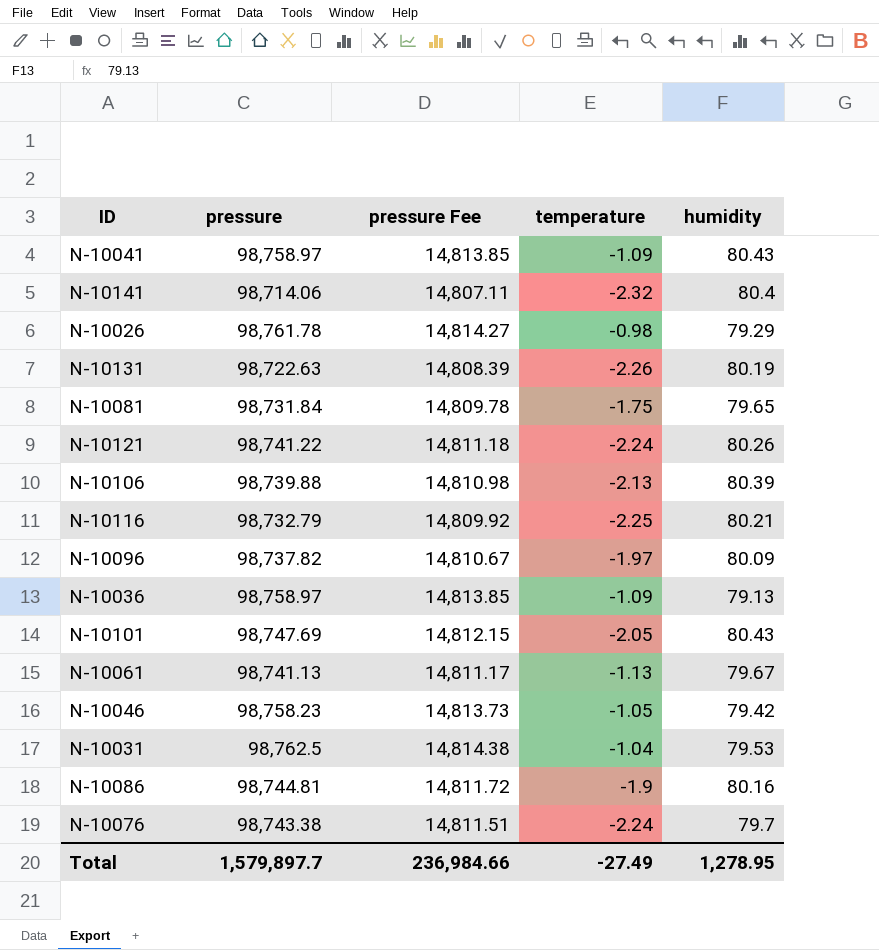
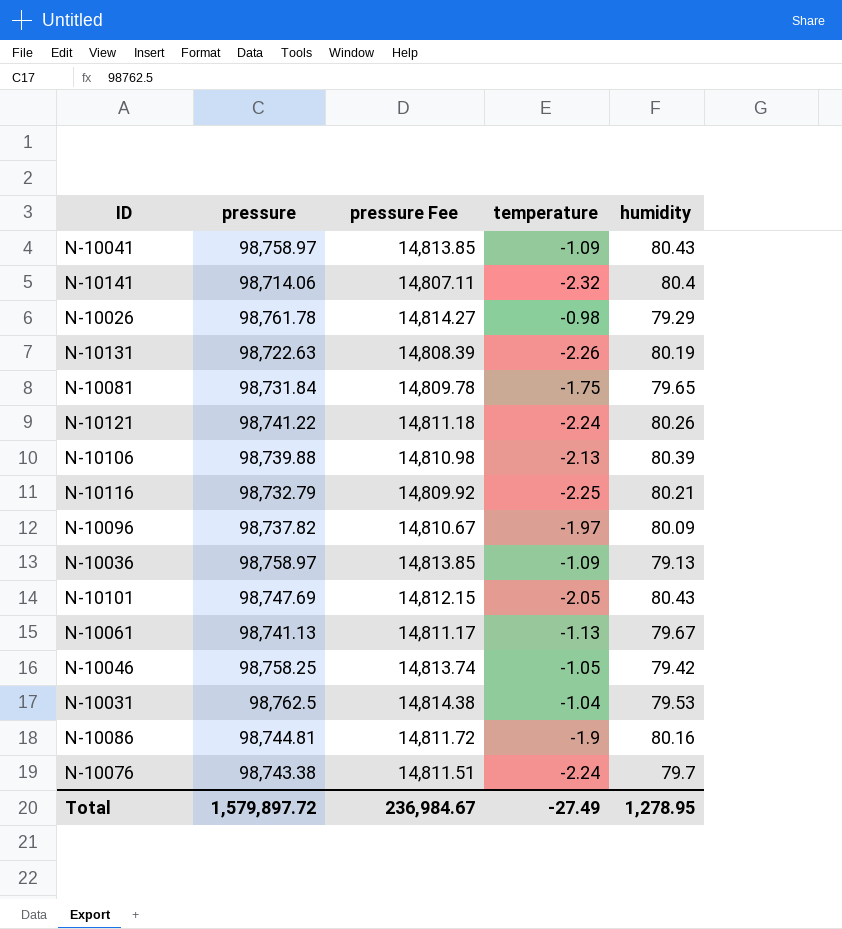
N-10046 | pressure: 98,758.23 -> 98,758.25
N-10046 | pressure Fee: 14,813.73 -> 14,813.74
Total | pressure: 1,579,897.7 -> 1,579,897.72
Total | pressure Fee: 236,984.66 -> 236,984.67

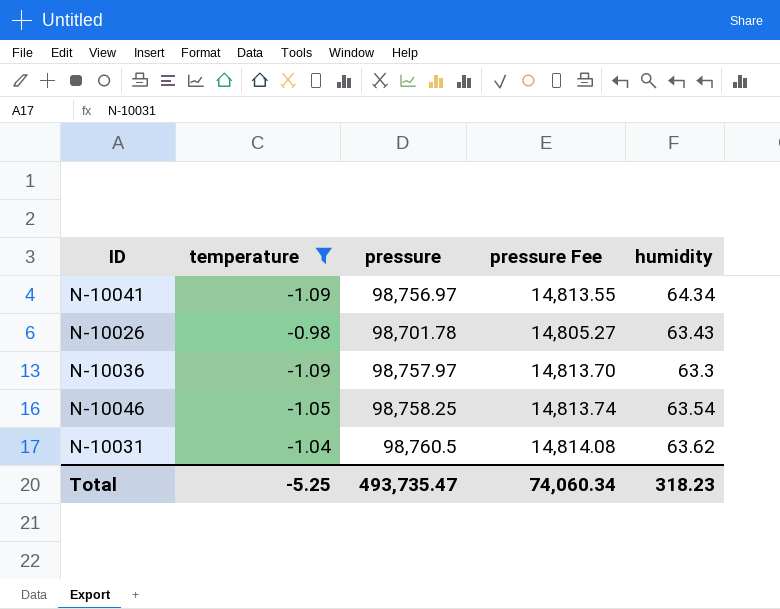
filter: none -> temperature >= -1.09
column temperature | position: 4 -> 2
N-10041 | pressure: 98,758.97 -> 98,756.97
N-10041 | pressure Fee: 14,813.85 -> 14,813.55
N-10041 | humidity: 80.43 -> 64.34
N-10026 | pressure: 98,761.78 -> 98,701.78
N-10026 | pressure Fee: 14,814.27 -> 14,805.27
N-10026 | humidity: 79.29 -> 63.43
N-10036 | pressure: 98,758.97 -> 98,757.97
N-10036 | pressure Fee: 14,813.85 -> 14,813.70
N-10036 | humidity: 79.13 -> 63.3
N-10046 | humidity: 79.42 -> 63.54
N-10031 | pressure: 98,762.5 -> 98,760.5
N-10031 | pressure Fee: 14,814.38 -> 14,814.08
N-10031 | humidity: 79.53 -> 63.62
Total | temperature: -27.49 -> -5.25
Total | pressure: 1,579,897.72 -> 493,735.47
Total | pressure Fee: 236,984.67 -> 74,060.34
Total | humidity: 1,278.95 -> 318.23

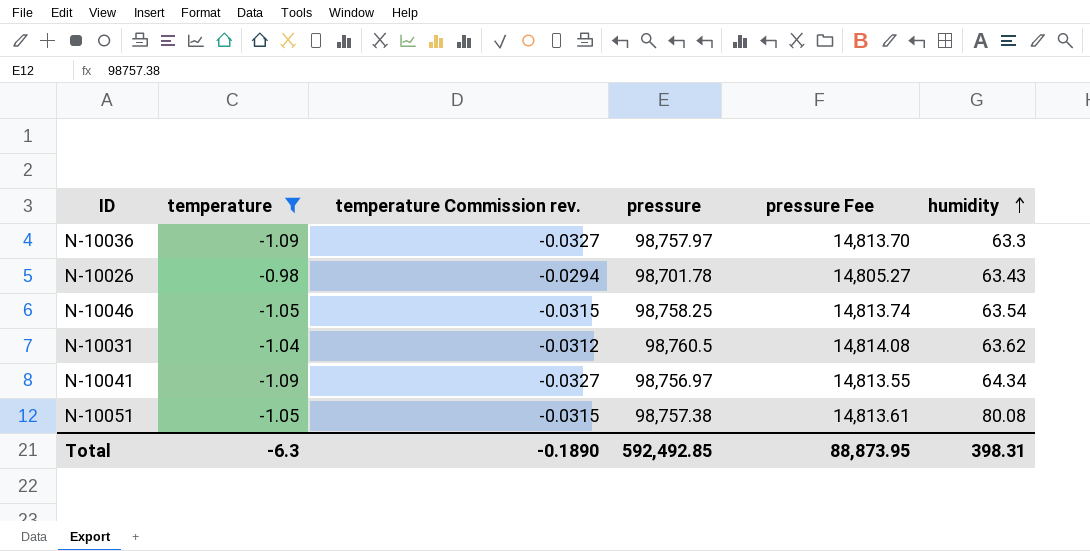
row order: none -> humidity ascending
column temperature Commission rev. | formula: none -> [temperature] * 0.03
row N-10051: none -> -1.05 | -0.0315 | 98,757.38 | 14,813.61 | 80.08
Total | temperature: -5.25 -> -6.3
Total | pressure: 493,735.47 -> 592,492.85
Total | pressure Fee: 74,060.34 -> 88,873.95
Total | humidity: 318.23 -> 398.31

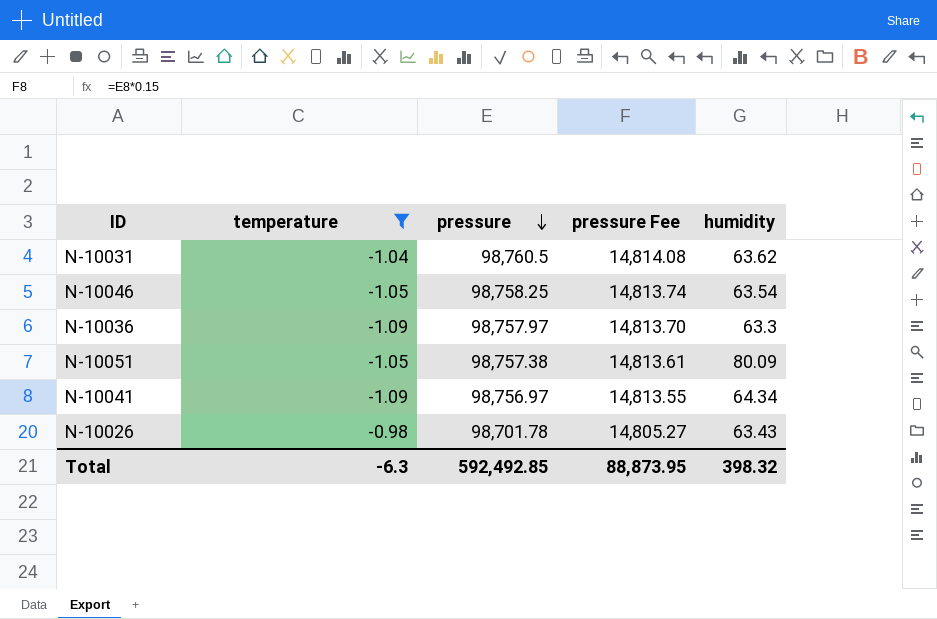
row order: humidity ascending -> pressure descending
column temperature Commission rev. | formula: [temperature] * 0.03 -> none
N-10051 | humidity: 80.08 -> 80.09
Total | humidity: 398.31 -> 398.32

